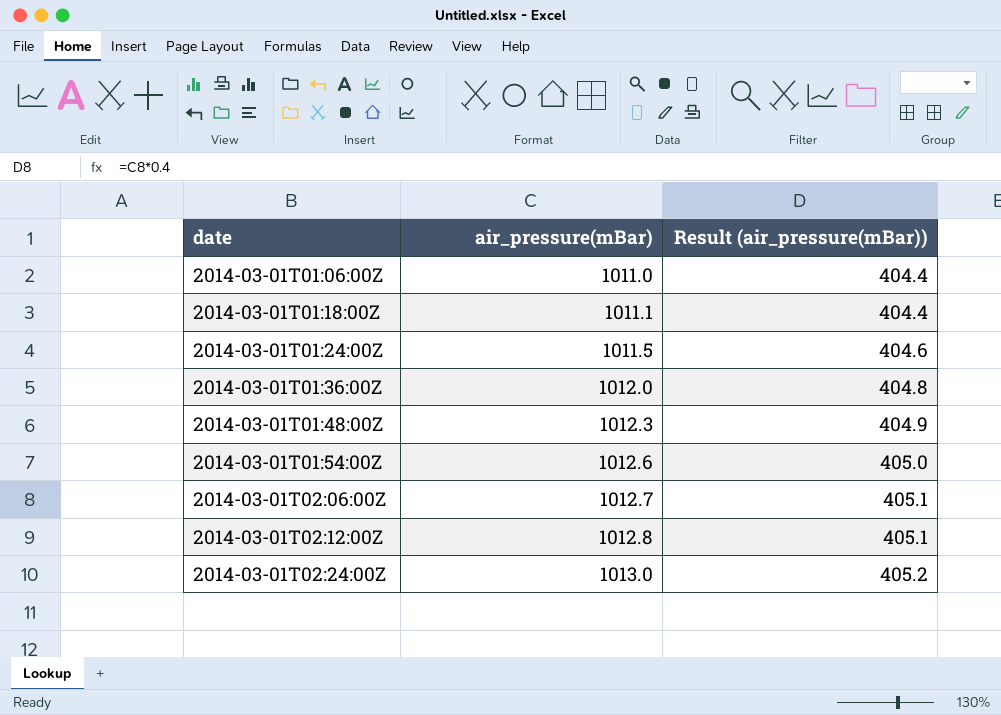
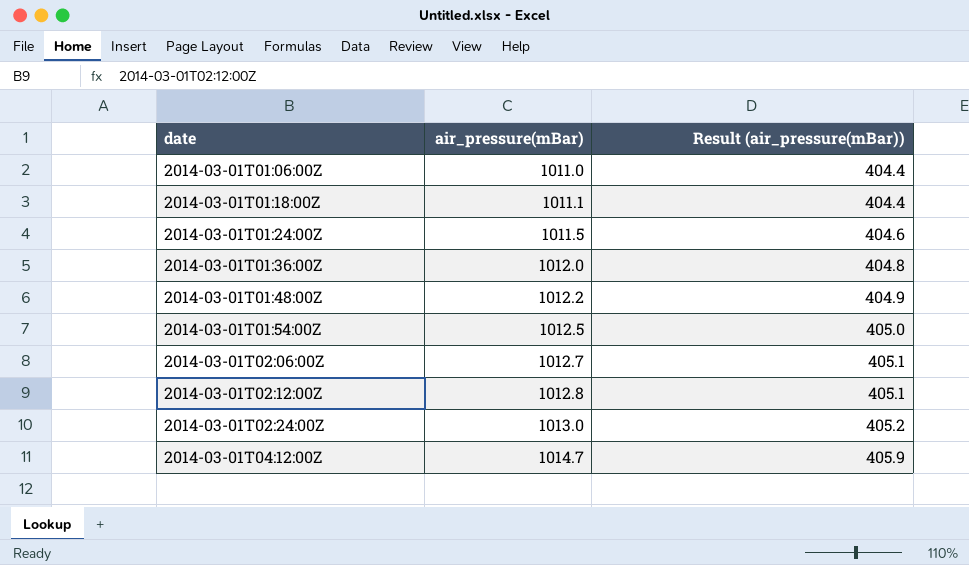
2014-03-01T01:48:00Z | air_pressure(mBar): 1012.3 -> 1012.2
2014-03-01T01:54:00Z | air_pressure(mBar): 1012.6 -> 1012.5
row 2014-03-01T04:12:00Z: none -> 1014.7 | 405.9

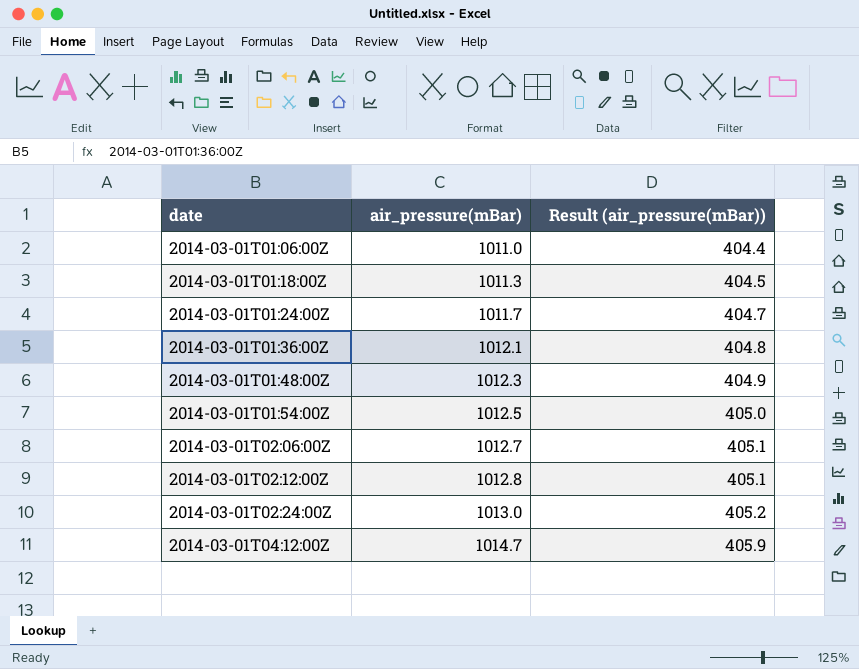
2014-03-01T01:18:00Z | air_pressure(mBar): 1011.1 -> 1011.3
2014-03-01T01:18:00Z | Result (air_pressure(mBar)): 404.4 -> 404.5
2014-03-01T01:24:00Z | air_pressure(mBar): 1011.5 -> 1011.7
2014-03-01T01:24:00Z | Result (air_pressure(mBar)): 404.6 -> 404.7
2014-03-01T01:36:00Z | air_pressure(mBar): 1012.0 -> 1012.1
2014-03-01T01:48:00Z | air_pressure(mBar): 1012.2 -> 1012.3

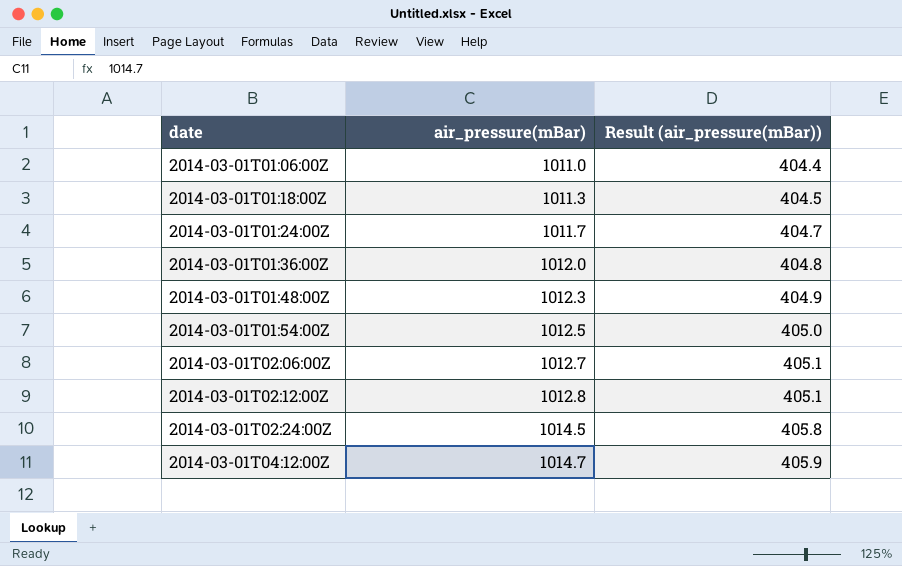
2014-03-01T01:36:00Z | air_pressure(mBar): 1012.1 -> 1012.0
2014-03-01T02:24:00Z | air_pressure(mBar): 1013.0 -> 1014.5
2014-03-01T02:24:00Z | Result (air_pressure(mBar)): 405.2 -> 405.8

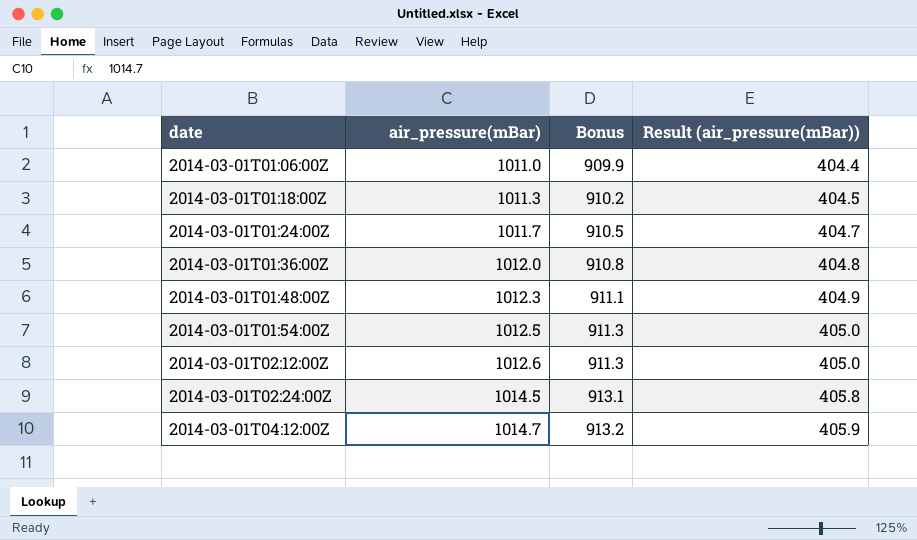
column Bonus | formula: none -> [air_pressure(mBar)] * 0.9
row 2014-03-01T02:06:00Z: 1012.7 | 405.1 -> none
2014-03-01T02:12:00Z | air_pressure(mBar): 1012.8 -> 1012.6
2014-03-01T02:12:00Z | Result (air_pressure(mBar)): 405.1 -> 405.0

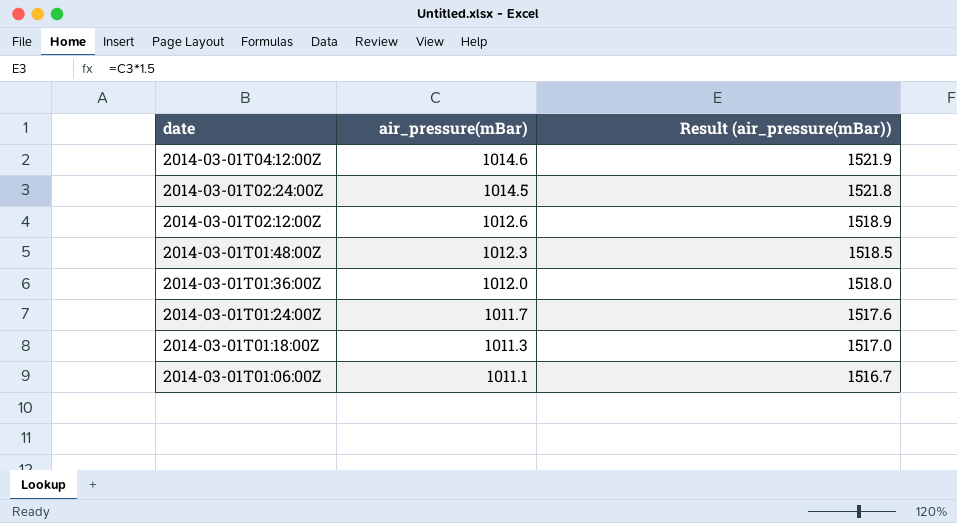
row order: date ascending -> date descending
column Bonus | formula: [air_pressure(mBar)] * 0.9 -> none
column Result (air_pressure(mBar)) | formula: [air_pressure(mBar)] * 0.4 -> [air_pressure(mBar)] * 1.5
row 2014-03-01T01:54:00Z: 1012.5 | 911.3 | 405.0 -> none
2014-03-01T04:12:00Z | air_pressure(mBar): 1014.7 -> 1014.6
2014-03-01T01:06:00Z | air_pressure(mBar): 1011.0 -> 1011.1

